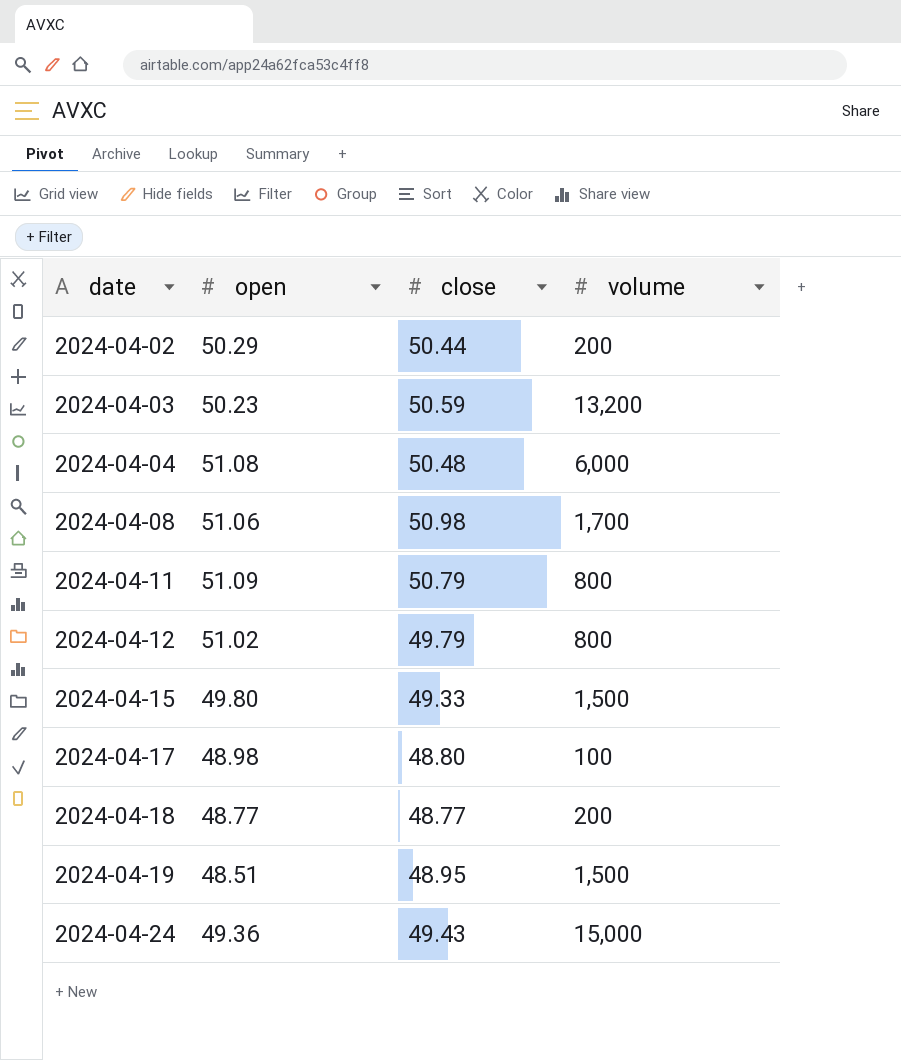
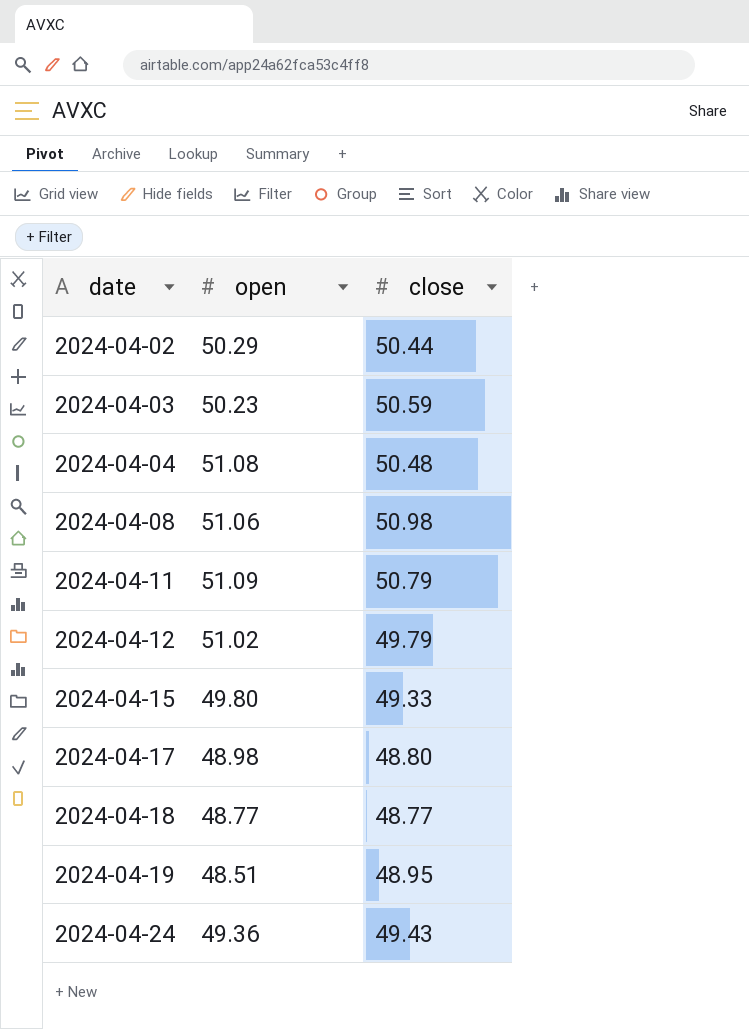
column volume | position: 4 -> none

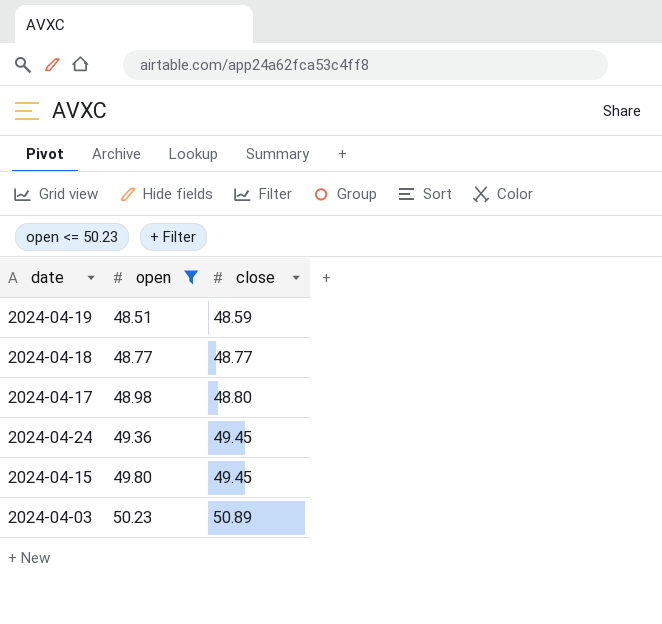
filter: none -> open <= 50.23
row order: date ascending -> open ascending
2024-04-19 | close: 48.95 -> 48.59
2024-04-24 | close: 49.43 -> 49.45
2024-04-15 | close: 49.33 -> 49.45
2024-04-03 | close: 50.59 -> 50.89

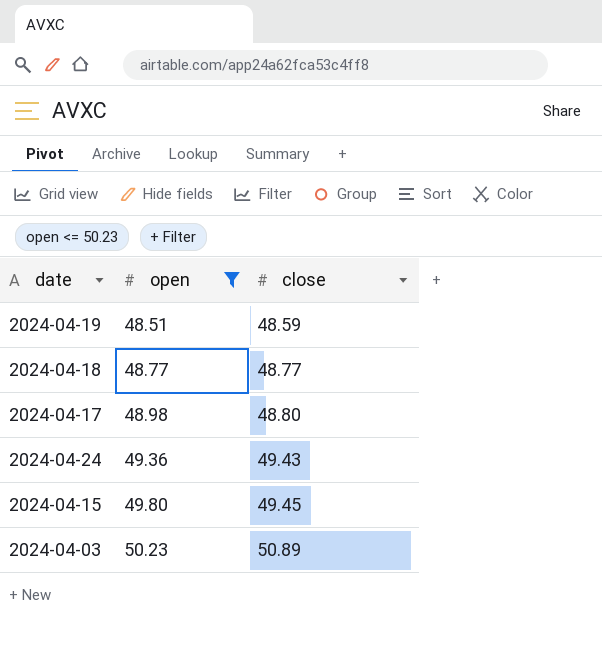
2024-04-24 | close: 49.45 -> 49.43

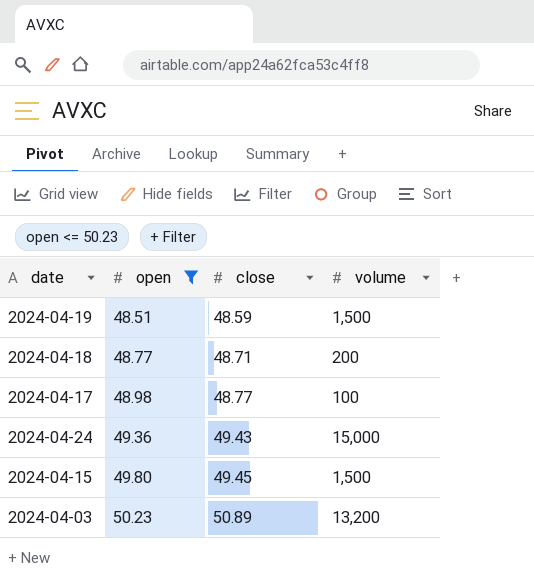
column volume | position: none -> 4
2024-04-18 | close: 48.77 -> 48.71
2024-04-17 | close: 48.80 -> 48.77

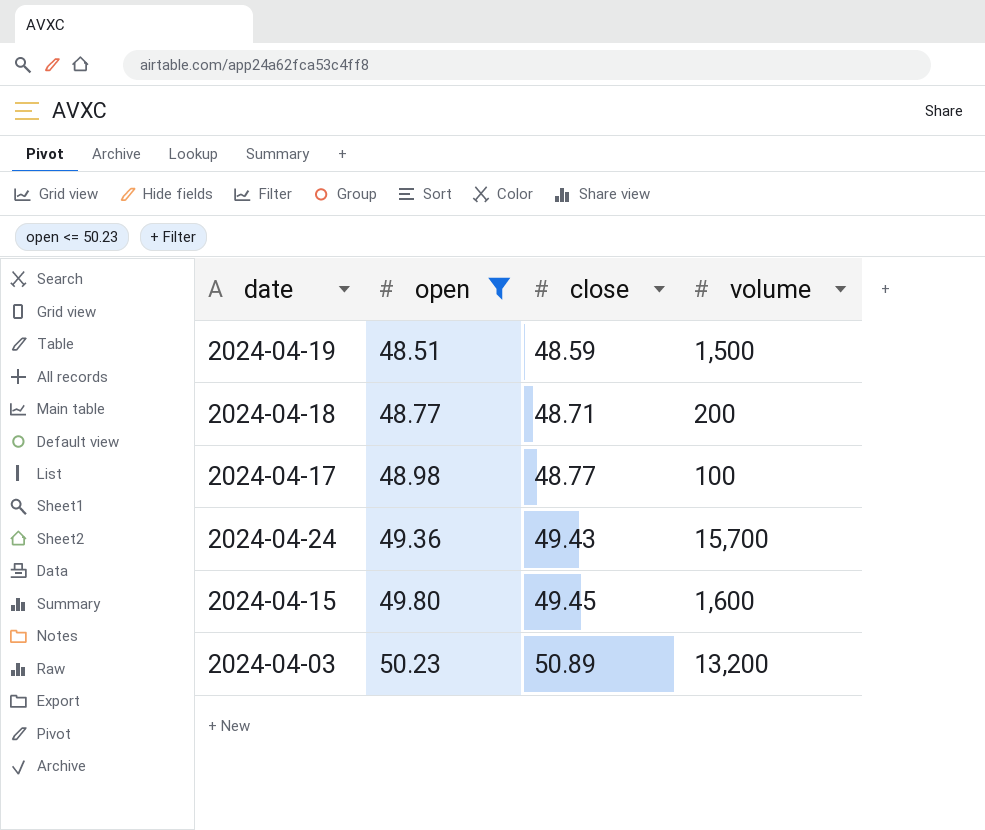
2024-04-24 | volume: 15,000 -> 15,700
2024-04-15 | volume: 1,500 -> 1,600

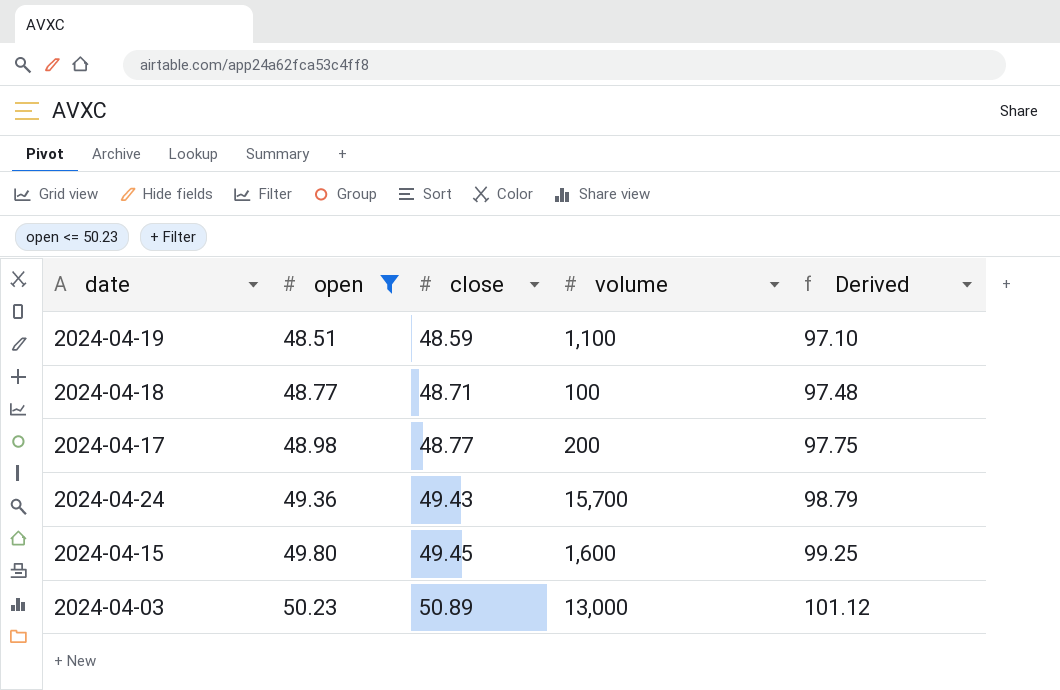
column Derived | formula: none -> [open] + [close]
2024-04-19 | volume: 1,500 -> 1,100
2024-04-18 | volume: 200 -> 100
2024-04-17 | volume: 100 -> 200
2024-04-03 | volume: 13,200 -> 13,000

